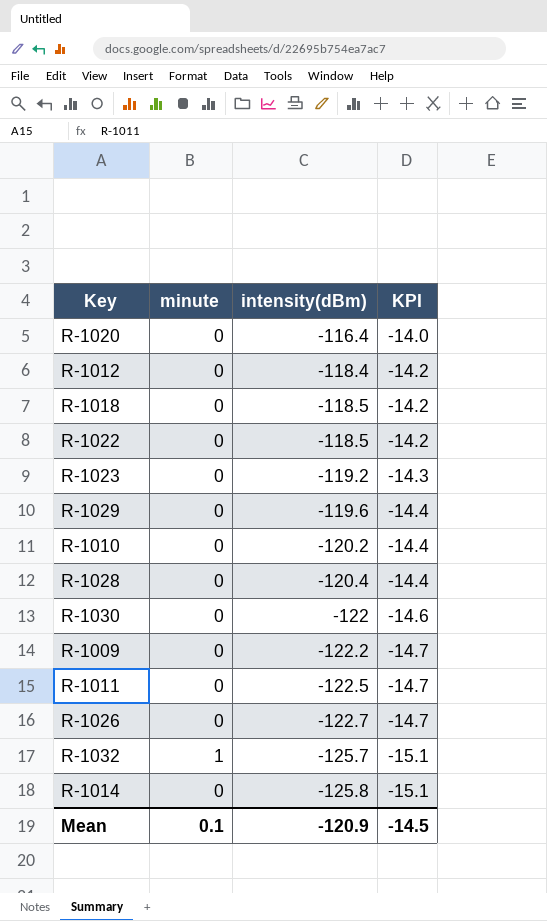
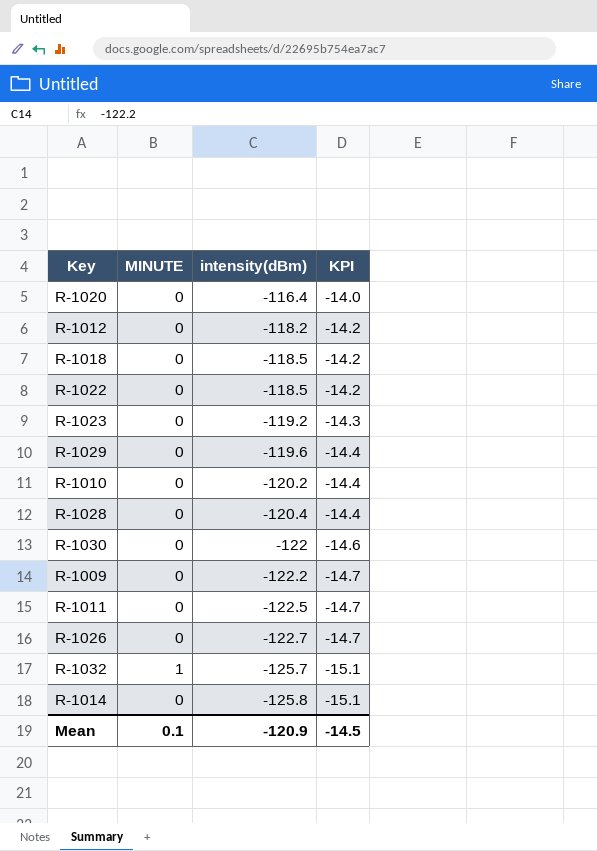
column name: minute -> MINUTE
R-1012 | intensity(dBm): -118.4 -> -118.2

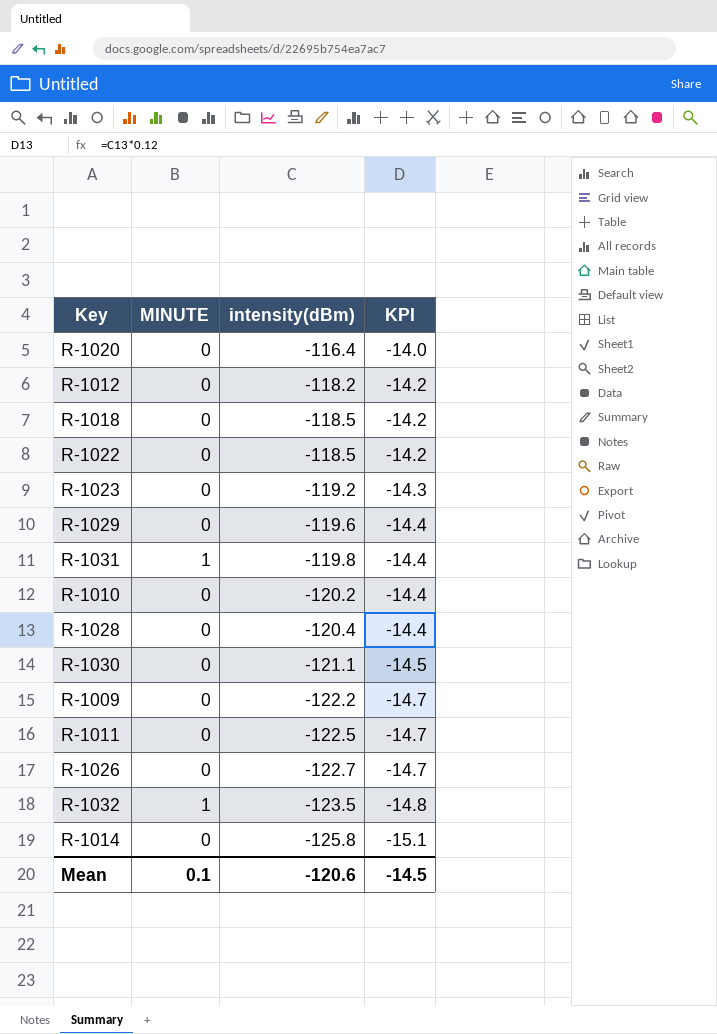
row R-1031: none -> 1 | -119.8 | -14.4
R-1030 | intensity(dBm): -122 -> -121.1
R-1030 | KPI: -14.6 -> -14.5
R-1032 | intensity(dBm): -125.7 -> -123.5
R-1032 | KPI: -15.1 -> -14.8
Mean | intensity(dBm): -120.9 -> -120.6

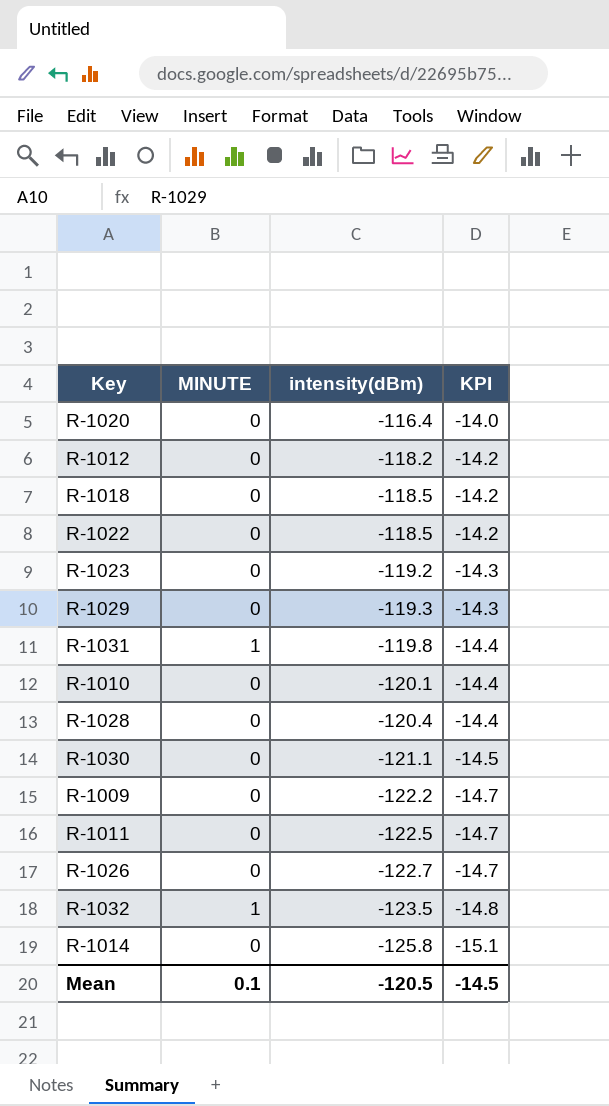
R-1029 | intensity(dBm): -119.6 -> -119.3
R-1029 | KPI: -14.4 -> -14.3
R-1010 | intensity(dBm): -120.2 -> -120.1
Mean | intensity(dBm): -120.6 -> -120.5

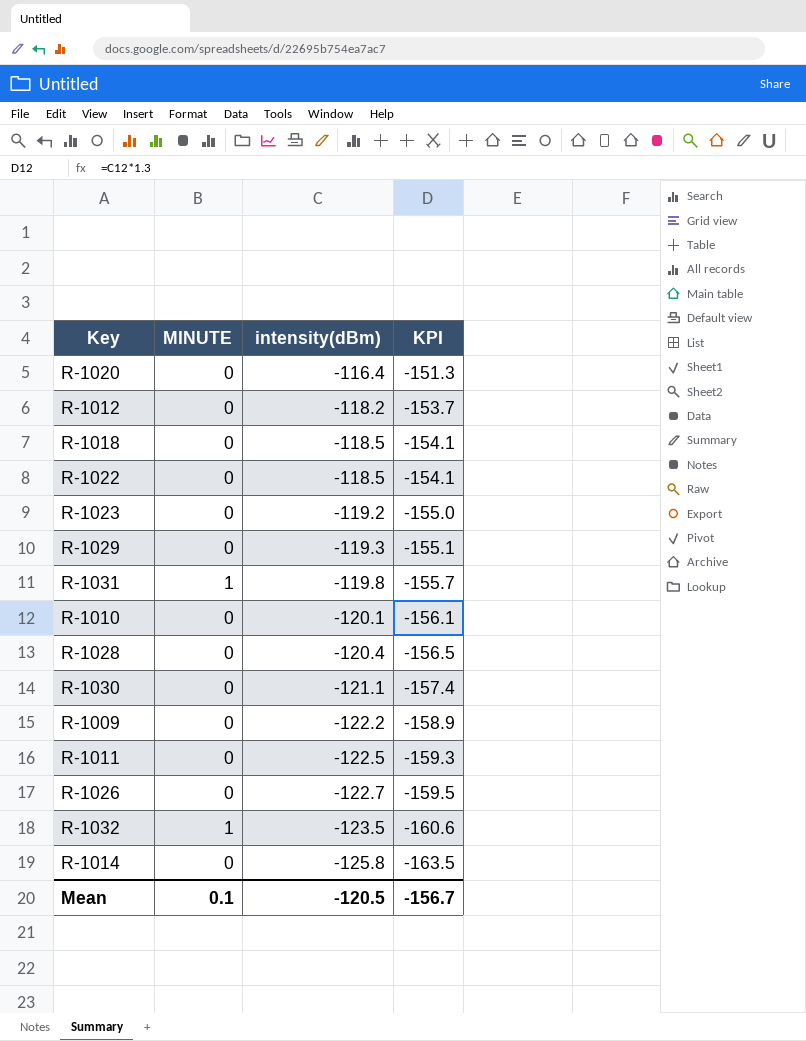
column KPI | formula: [intensity(dBm)] * 0.12 -> [intensity(dBm)] * 1.3
Mean | KPI: -14.5 -> -156.7

